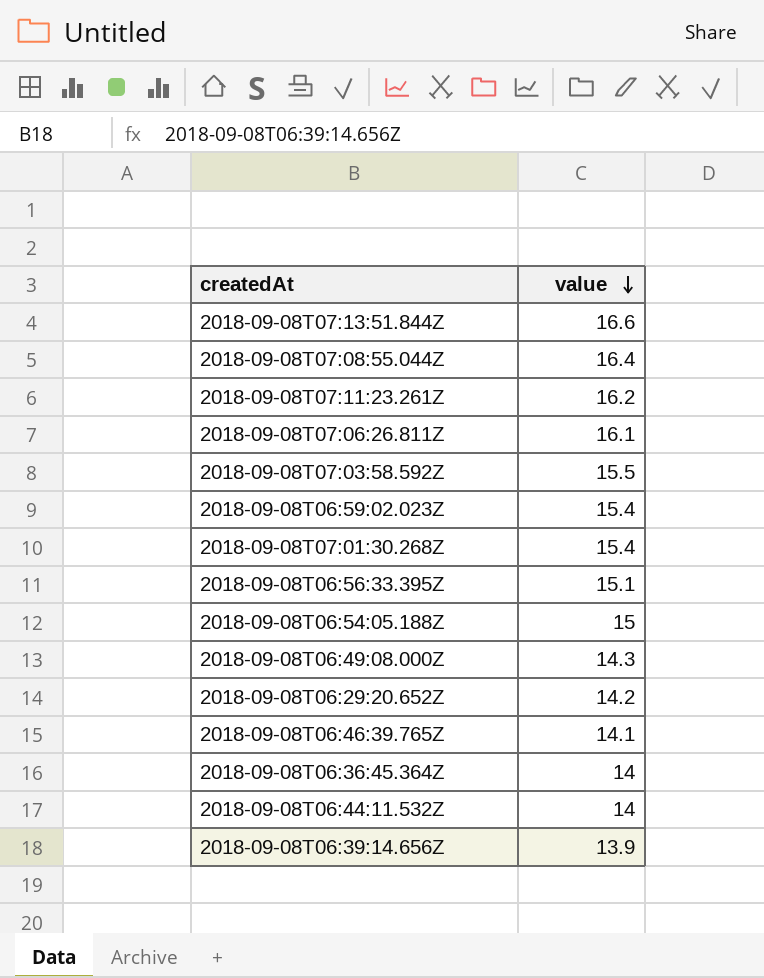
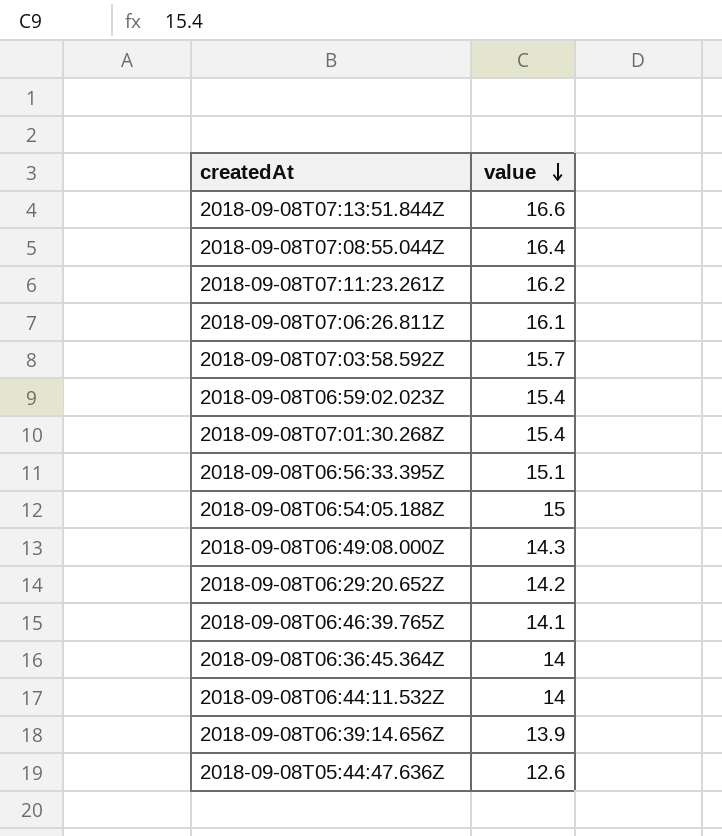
2018-09-08T07:03:58.592Z | value: 15.5 -> 15.7
row 2018-09-08T05:44:47.636Z: none -> 12.6

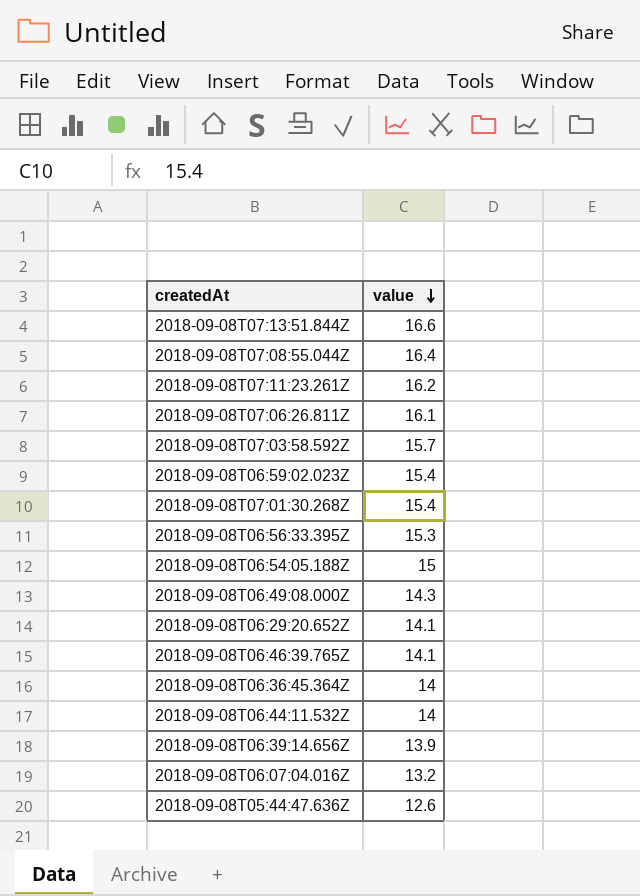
2018-09-08T06:56:33.395Z | value: 15.1 -> 15.3
2018-09-08T06:29:20.652Z | value: 14.2 -> 14.1
row 2018-09-08T06:07:04.016Z: none -> 13.2

